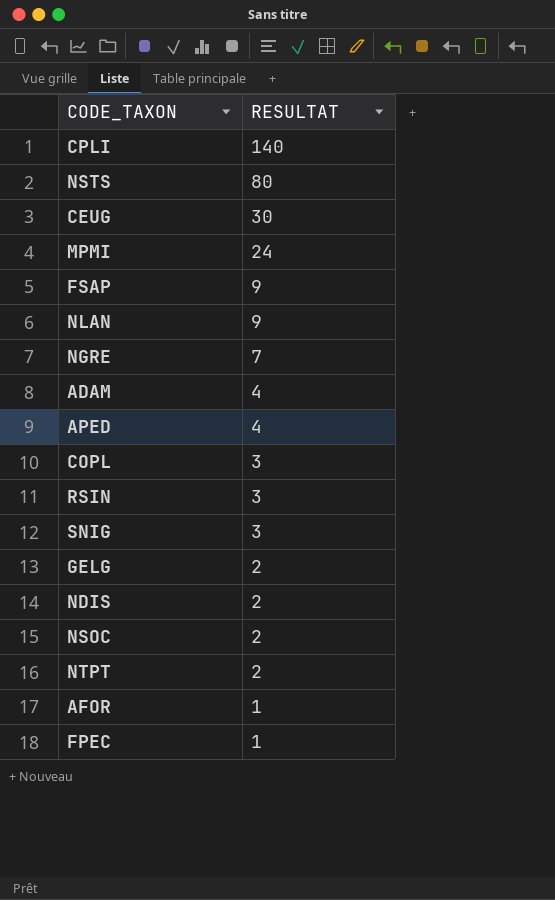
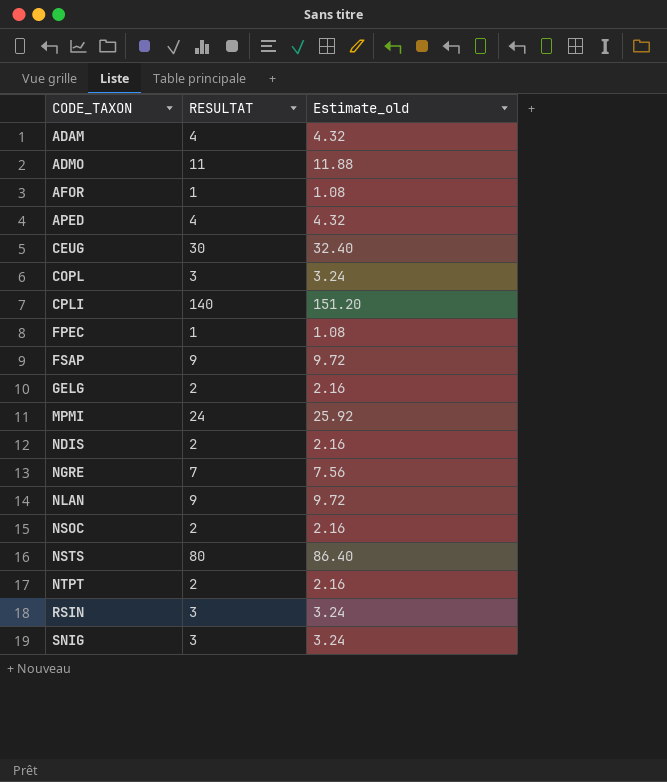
row order: RESULTAT descending -> CODE_TAXON ascending
column Estimate_old | formula: none -> [RESULTAT] * 1.08
row ADMO: none -> 11 | 11.88

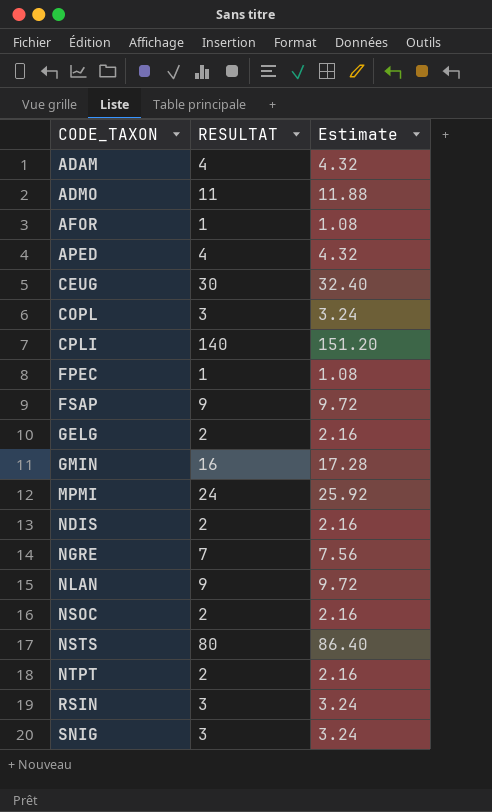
column name: Estimate_old -> Estimate
row GMIN: none -> 16 | 17.28

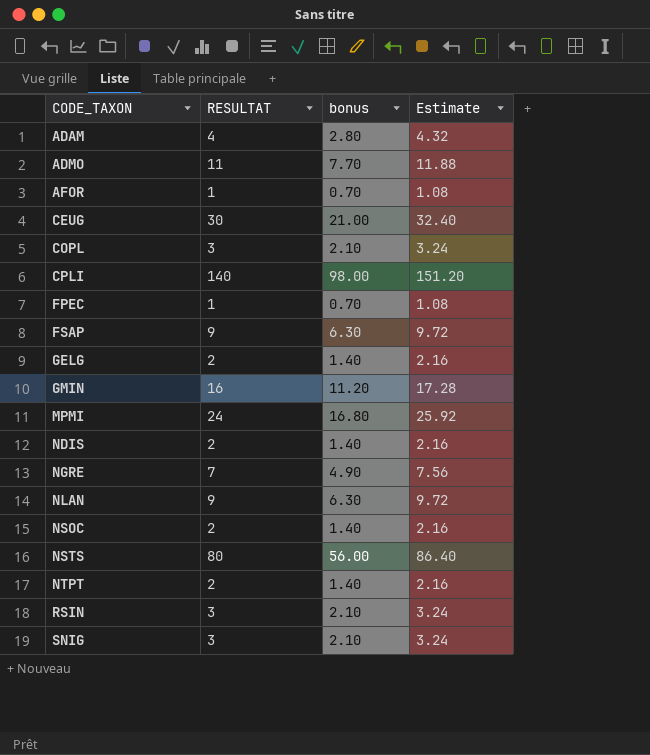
column bonus | formula: none -> [RESULTAT] * 0.7
row APED: 4 | 4.32 -> none

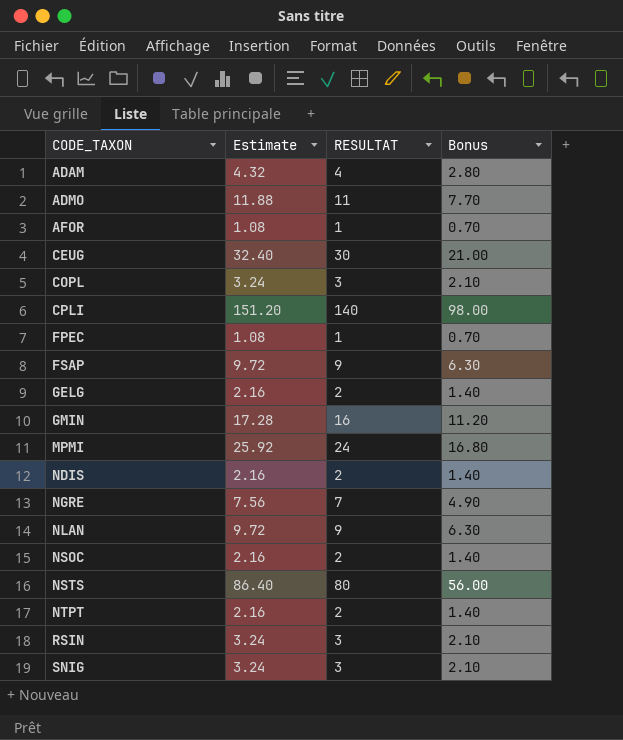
column Estimate | position: 4 -> 2
column name: bonus -> Bonus

